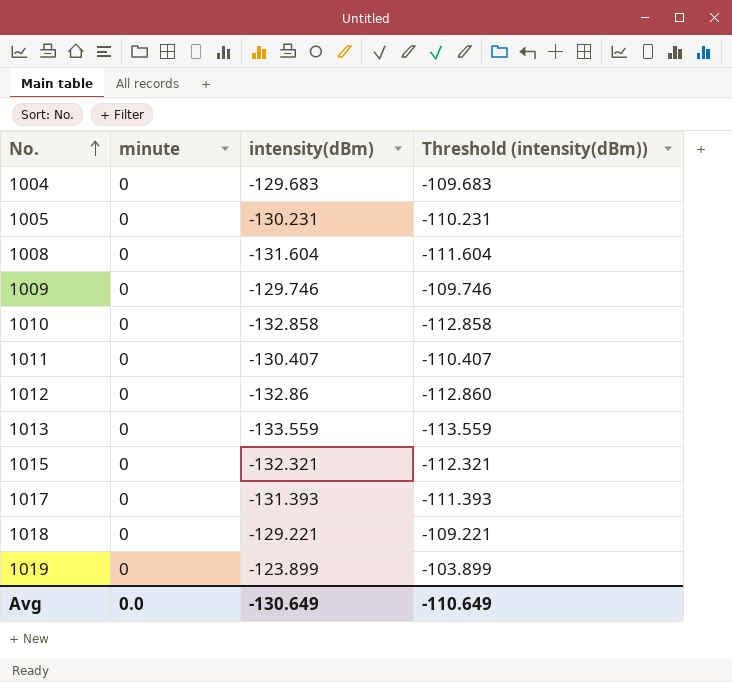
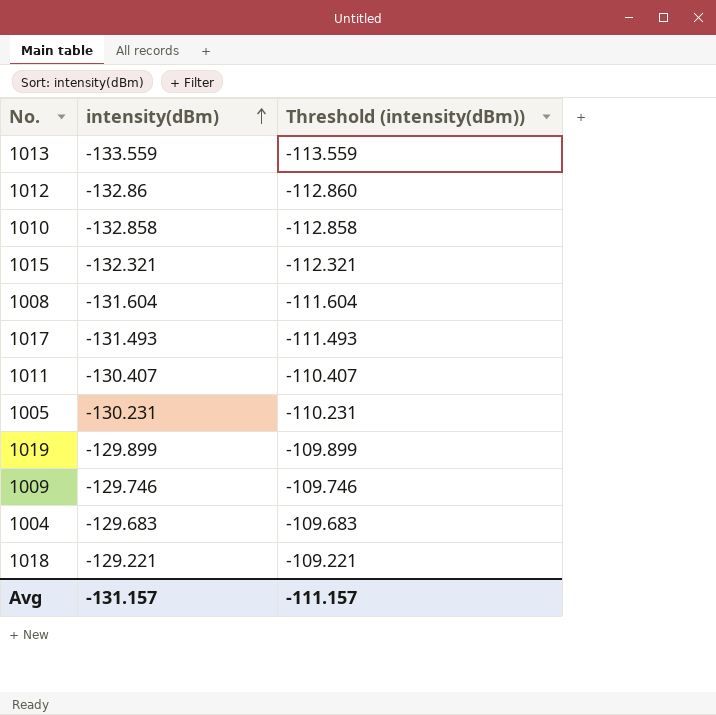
row order: No. ascending -> intensity(dBm) ascending
column minute | position: 2 -> none
1017 | intensity(dBm): -131.393 -> -131.493
1017 | Threshold (intensity(dBm)): -111.393 -> -111.493
1019 | intensity(dBm): -123.899 -> -129.899
1019 | Threshold (intensity(dBm)): -103.899 -> -109.899
Avg | intensity(dBm): -130.649 -> -131.157
Avg | Threshold (intensity(dBm)): -110.649 -> -111.157

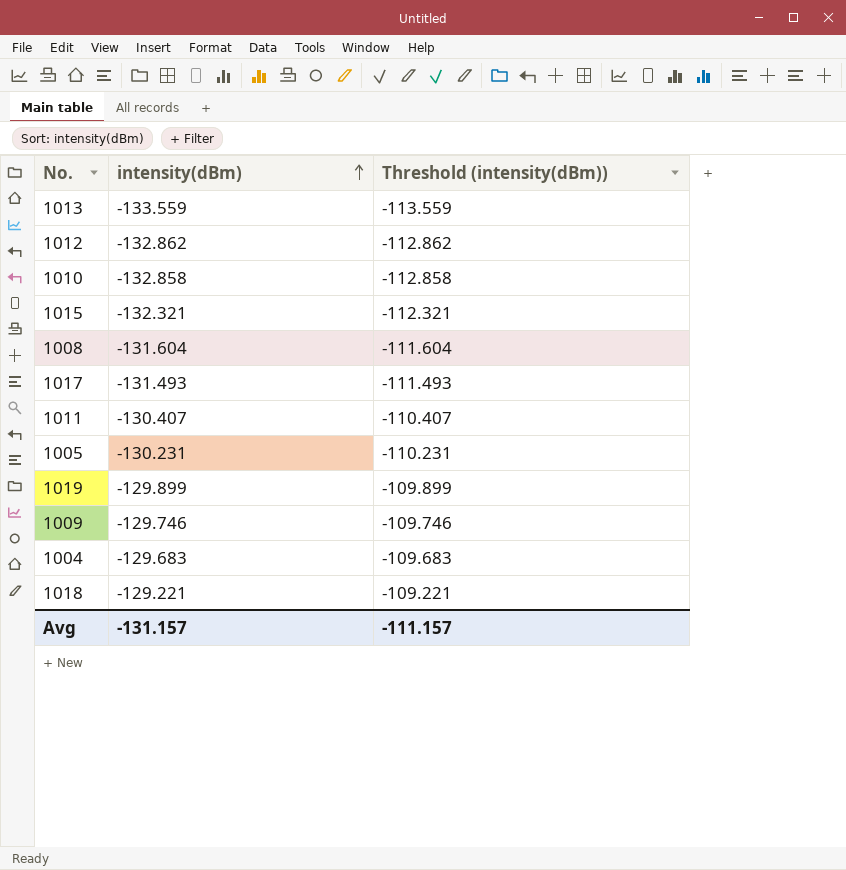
1012 | intensity(dBm): -132.86 -> -132.862
1012 | Threshold (intensity(dBm)): -112.860 -> -112.862

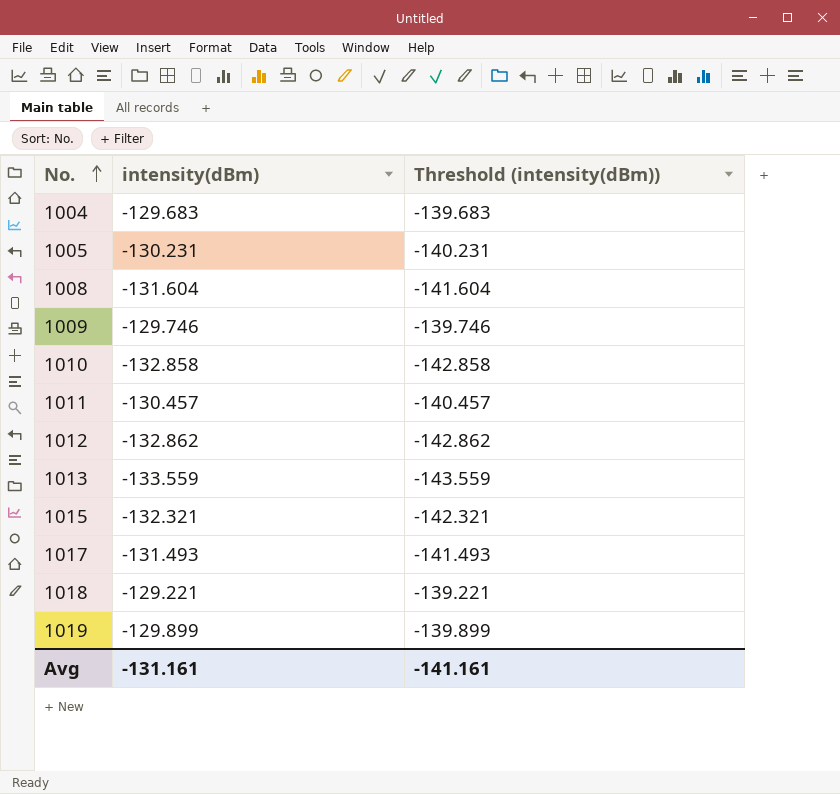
row order: intensity(dBm) ascending -> No. ascending
column Threshold (intensity(dBm)) | formula: [intensity(dBm)] + 20 -> [intensity(dBm)] - 10
1011 | intensity(dBm): -130.407 -> -130.457
Avg | intensity(dBm): -131.157 -> -131.161
Avg | Threshold (intensity(dBm)): -111.157 -> -141.161

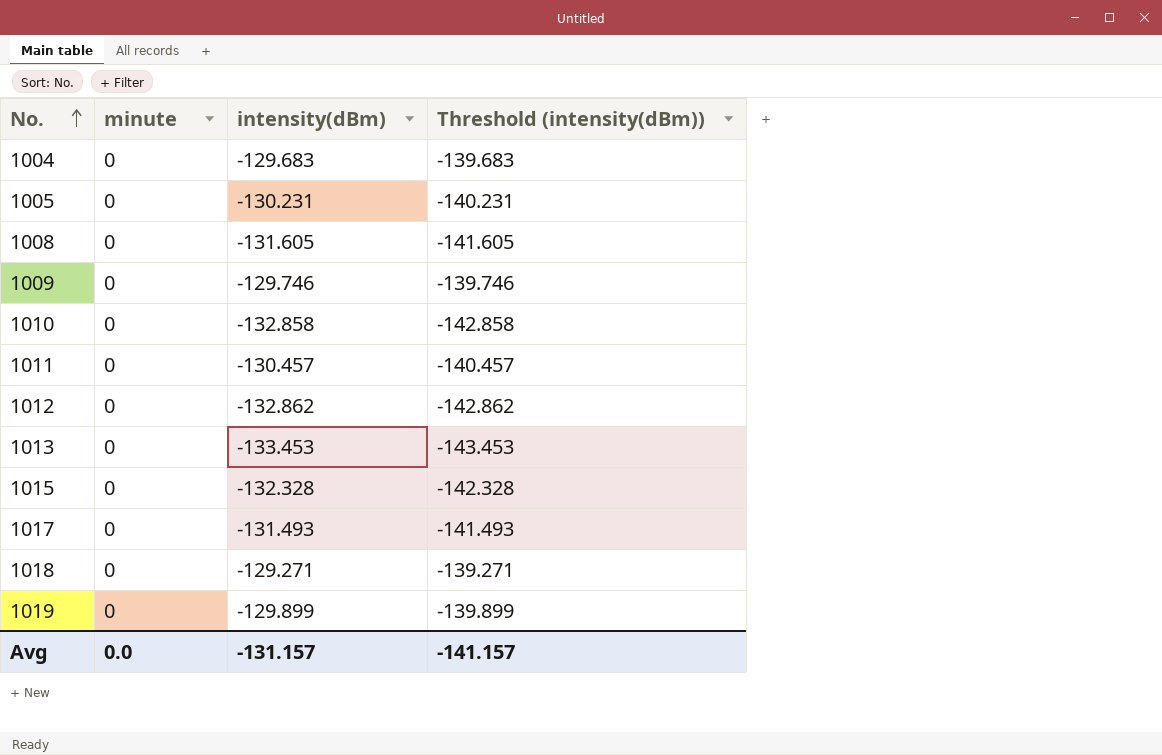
column minute | position: none -> 2
1008 | intensity(dBm): -131.604 -> -131.605
1008 | Threshold (intensity(dBm)): -141.604 -> -141.605
1013 | intensity(dBm): -133.559 -> -133.453
1013 | Threshold (intensity(dBm)): -143.559 -> -143.453
1015 | intensity(dBm): -132.321 -> -132.328
1015 | Threshold (intensity(dBm)): -142.321 -> -142.328
1018 | intensity(dBm): -129.221 -> -129.271
1018 | Threshold (intensity(dBm)): -139.221 -> -139.271
Avg | intensity(dBm): -131.161 -> -131.157
Avg | Threshold (intensity(dBm)): -141.161 -> -141.157

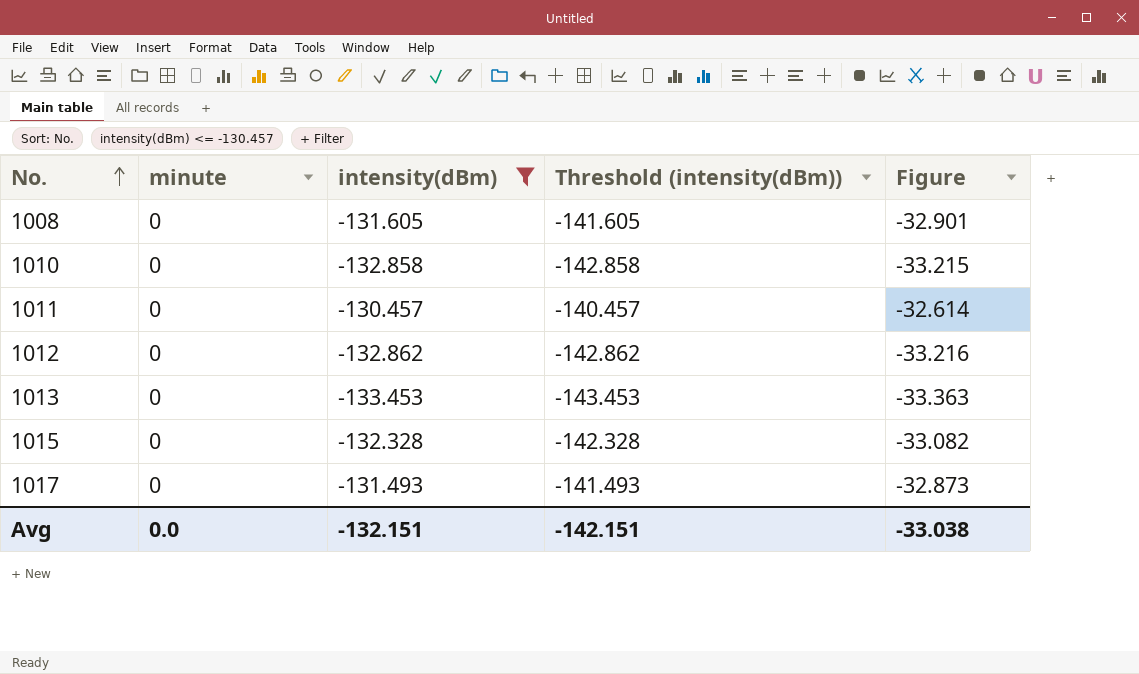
filter: none -> intensity(dBm) <= -130.457
column Figure | formula: none -> [intensity(dBm)] * 0.25
Avg | intensity(dBm): -131.157 -> -132.151
Avg | Threshold (intensity(dBm)): -141.157 -> -142.151

